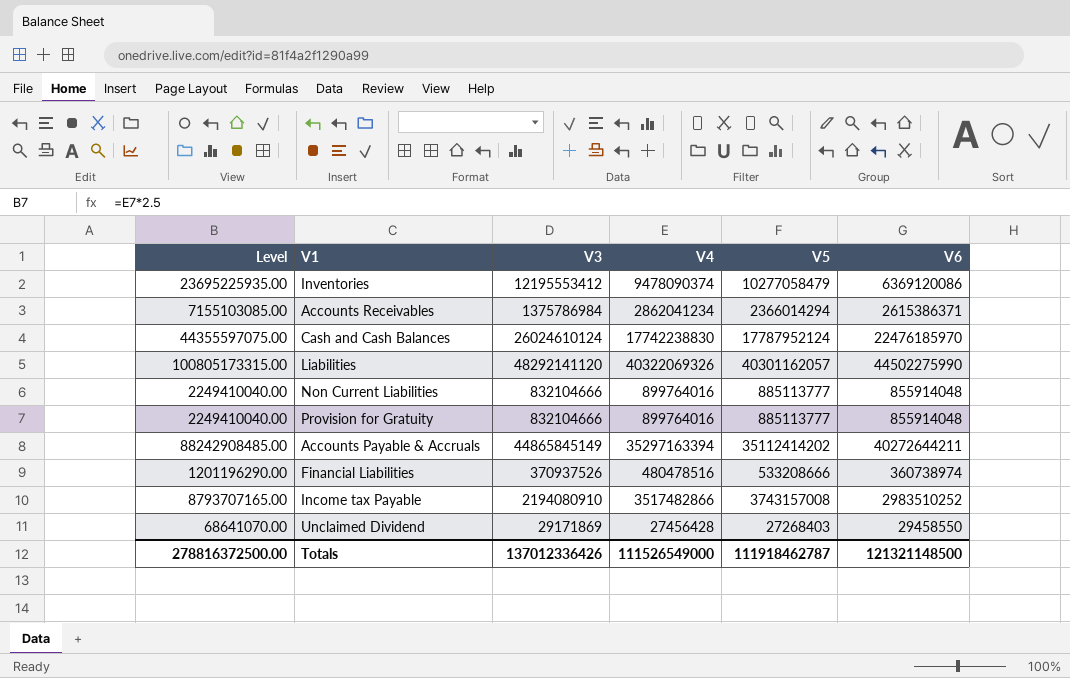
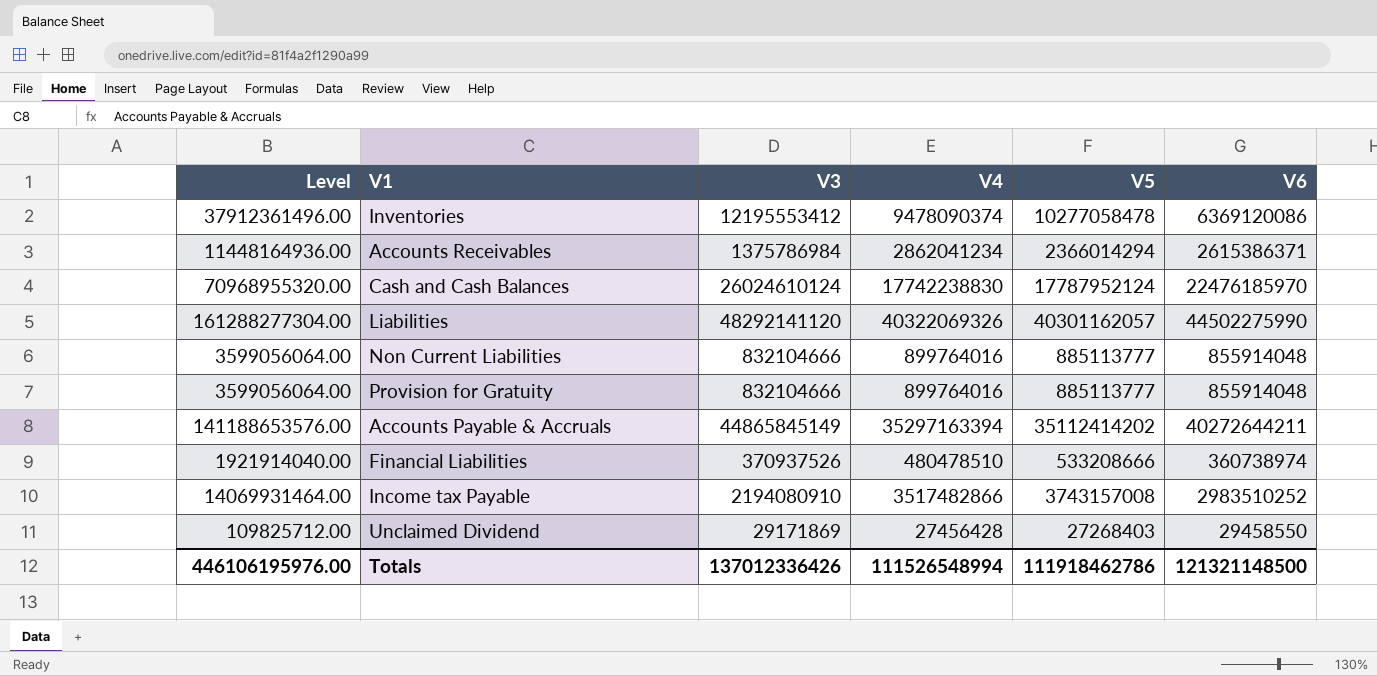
column Level | formula: [V4] * 2.5 -> [V4] * 4
Inventories | V5: 10277058479 -> 10277058478
Financial Liabilities | V4: 480478516 -> 480478510
Totals | Level: 278816372500.00 -> 446106195976.00
Totals | V4: 111526549000 -> 111526548994
Totals | V5: 111918462787 -> 111918462786

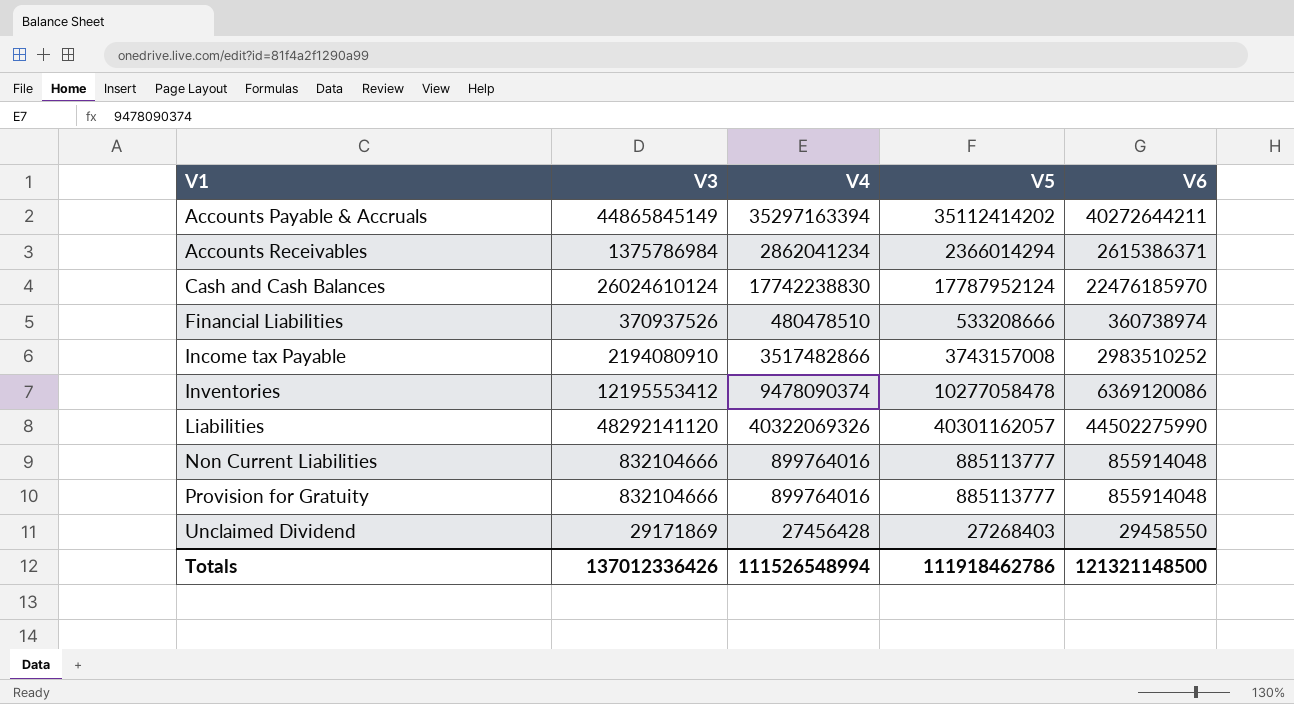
row order: none -> V1 ascending
column Level | formula: [V4] * 4 -> none

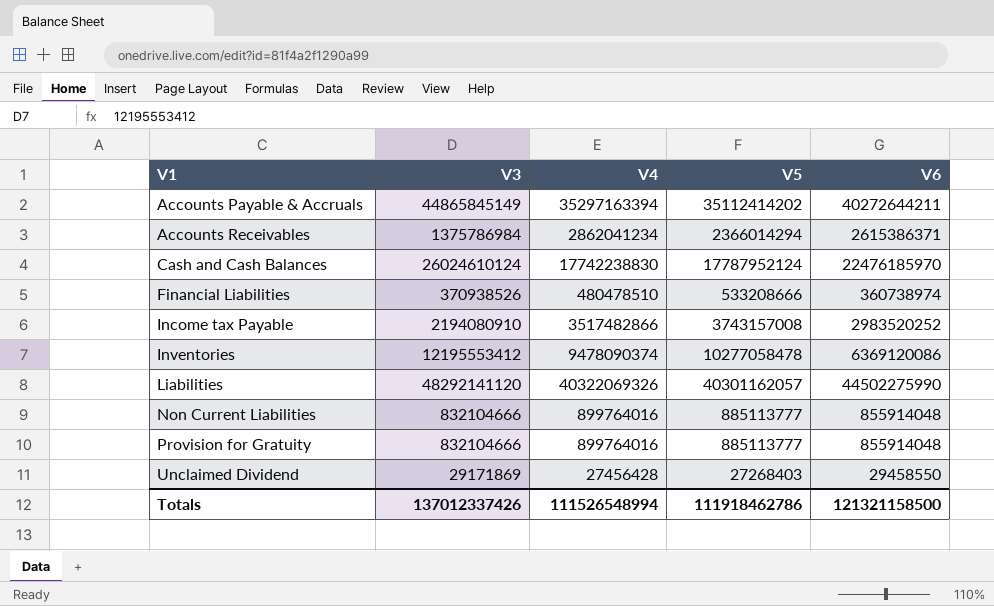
Financial Liabilities | V3: 370937526 -> 370938526
Income tax Payable | V6: 2983510252 -> 2983520252
Totals | V3: 137012336426 -> 137012337426
Totals | V6: 121321148500 -> 121321158500

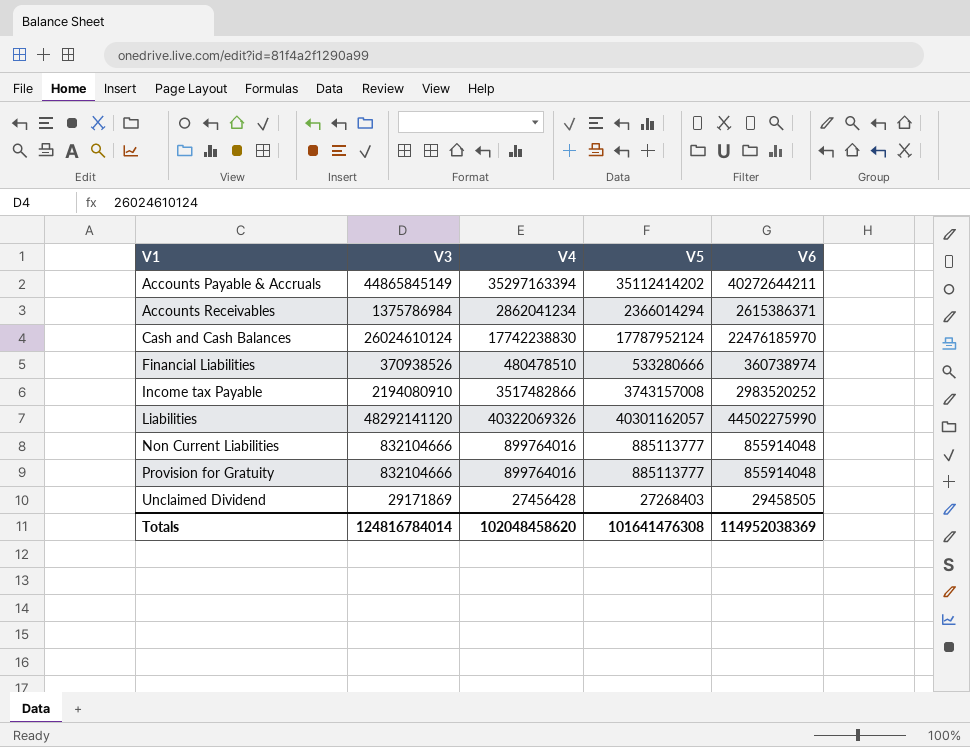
row Inventories: 12195553412 | 9478090374 | 10277058478 | 6369120086 -> none
Financial Liabilities | V5: 533208666 -> 533280666
Unclaimed Dividend | V6: 29458550 -> 29458505
Totals | V3: 137012337426 -> 124816784014
Totals | V4: 111526548994 -> 102048458620
Totals | V5: 111918462786 -> 101641476308
Totals | V6: 121321158500 -> 114952038369

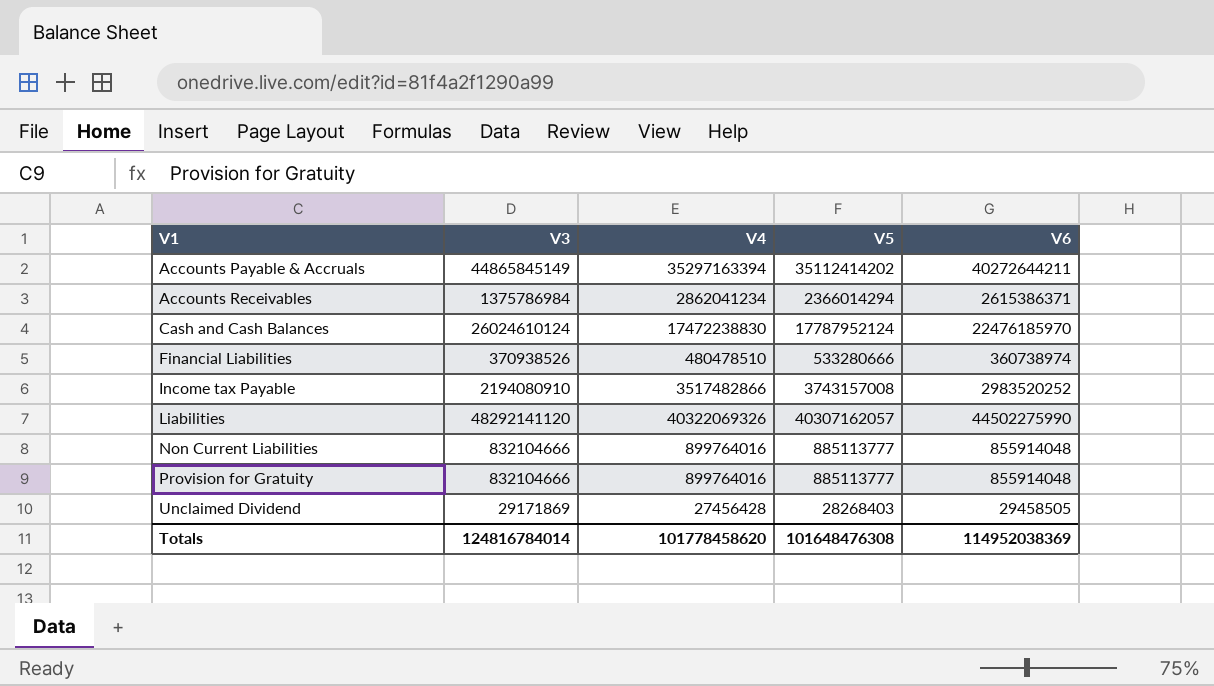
Cash and Cash Balances | V4: 17742238830 -> 17472238830
Liabilities | V5: 40301162057 -> 40307162057
Unclaimed Dividend | V5: 27268403 -> 28268403
Totals | V4: 102048458620 -> 101778458620
Totals | V5: 101641476308 -> 101648476308

